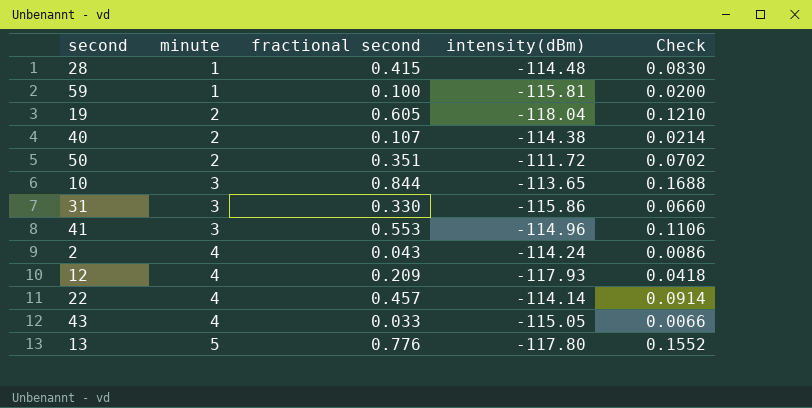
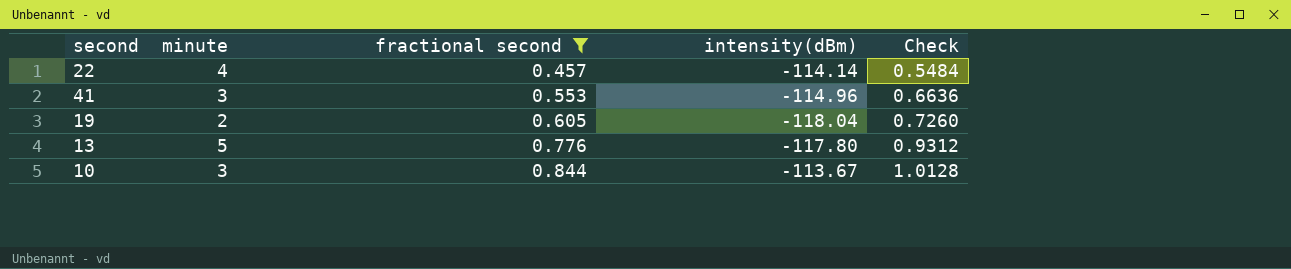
filter: none -> fractional second >= 0.457
row order: minute ascending -> fractional second ascending
column Check | formula: [fractional second] * 0.2 -> [fractional second] * 1.2
10 | intensity(dBm): -113.65 -> -113.67

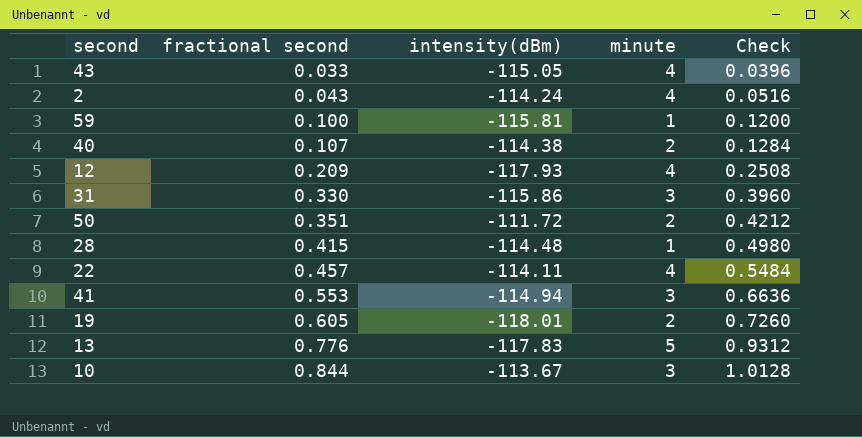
filter: fractional second >= 0.457 -> none
column minute | position: 2 -> 4
22 | intensity(dBm): -114.14 -> -114.11
41 | intensity(dBm): -114.96 -> -114.94
19 | intensity(dBm): -118.04 -> -118.01
13 | intensity(dBm): -117.80 -> -117.83

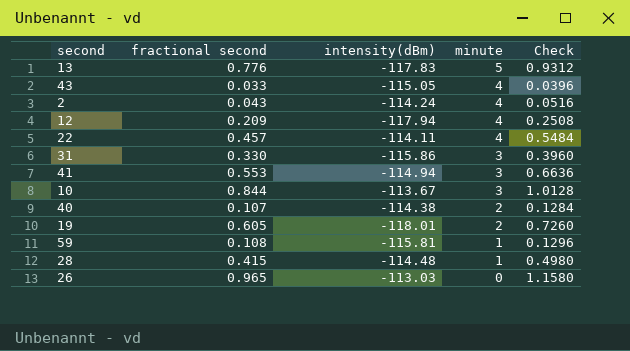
row order: fractional second ascending -> minute descending
row 50: 0.351 | -111.72 | 2 | 0.4212 -> none
12 | intensity(dBm): -117.93 -> -117.94
59 | fractional second: 0.100 -> 0.108
59 | Check: 0.1200 -> 0.1296
row 26: none -> 0.965 | -113.03 | 0 | 1.1580

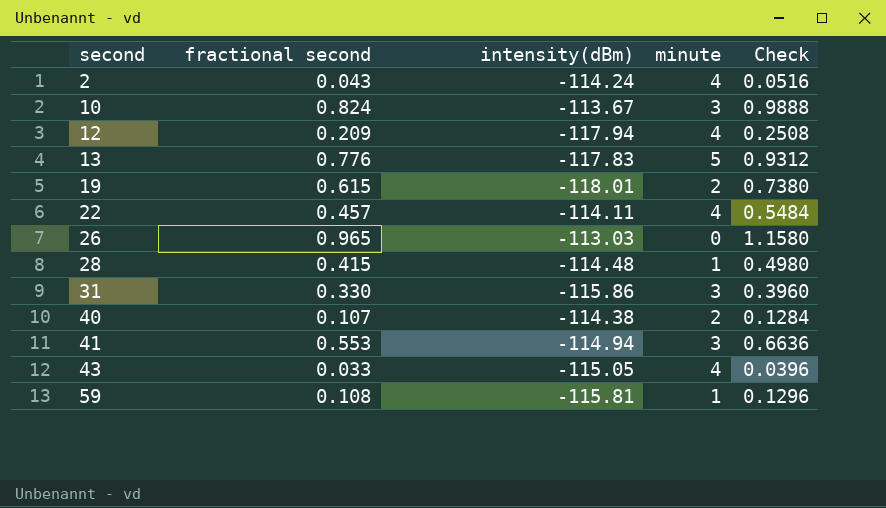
row order: minute descending -> second ascending
10 | fractional second: 0.844 -> 0.824
10 | Check: 1.0128 -> 0.9888
19 | fractional second: 0.605 -> 0.615
19 | Check: 0.7260 -> 0.7380

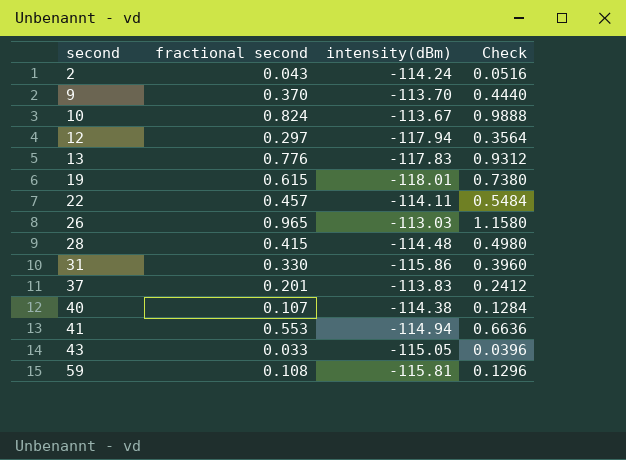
column minute | position: 4 -> none
row 9: none -> 0.370 | -113.70 | 0.4440
12 | fractional second: 0.209 -> 0.297
12 | Check: 0.2508 -> 0.3564
row 37: none -> 0.201 | -113.83 | 0.2412

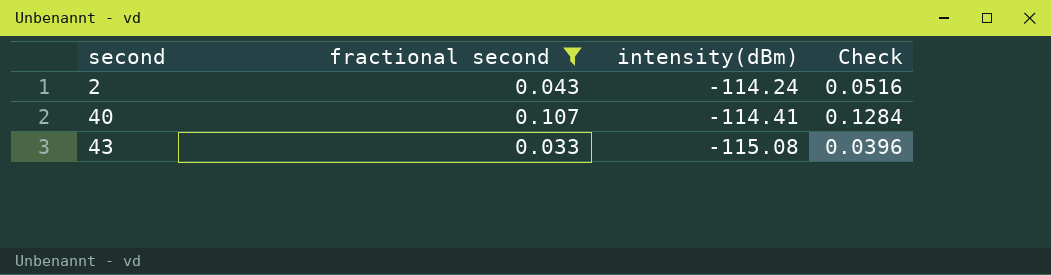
filter: none -> fractional second <= 0.107
40 | intensity(dBm): -114.38 -> -114.41
43 | intensity(dBm): -115.05 -> -115.08

